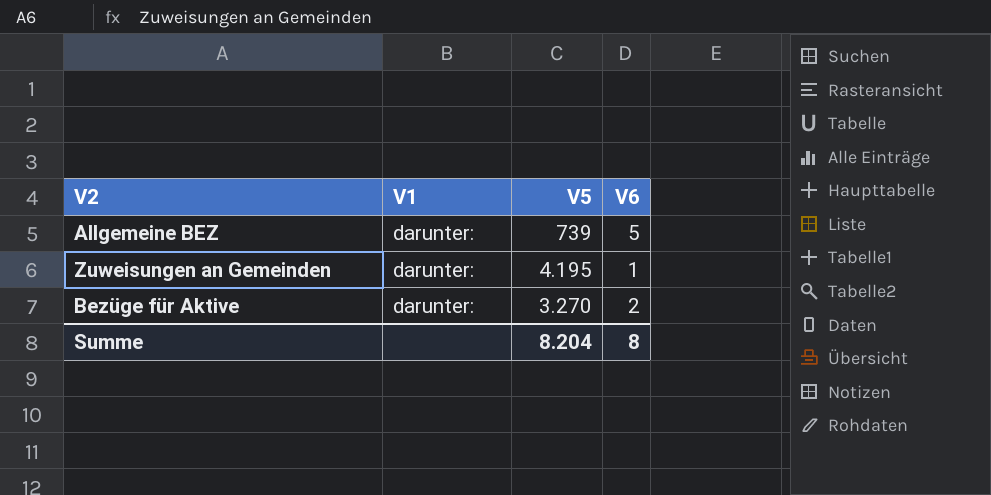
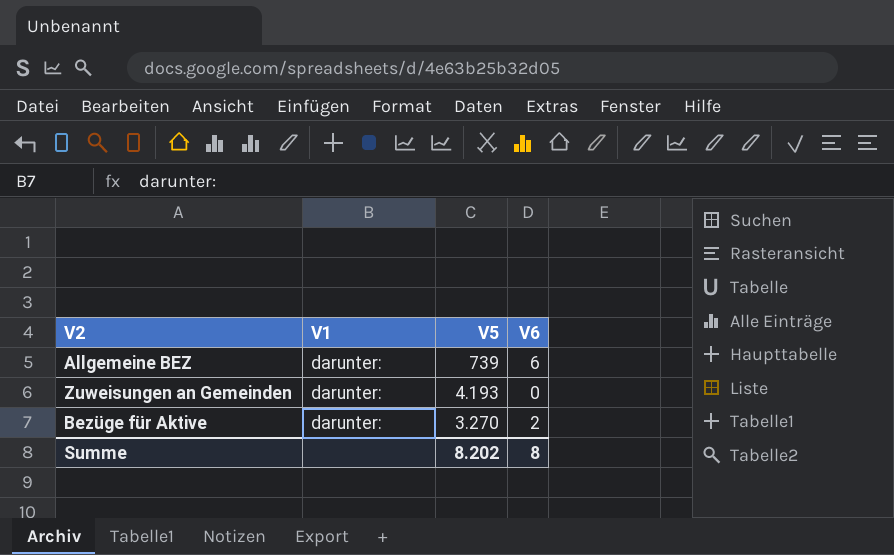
Allgemeine BEZ | V6: 5 -> 6
Zuweisungen an Gemeinden | V5: 4.195 -> 4.193
Zuweisungen an Gemeinden | V6: 1 -> 0
Summe | V5: 8.204 -> 8.202

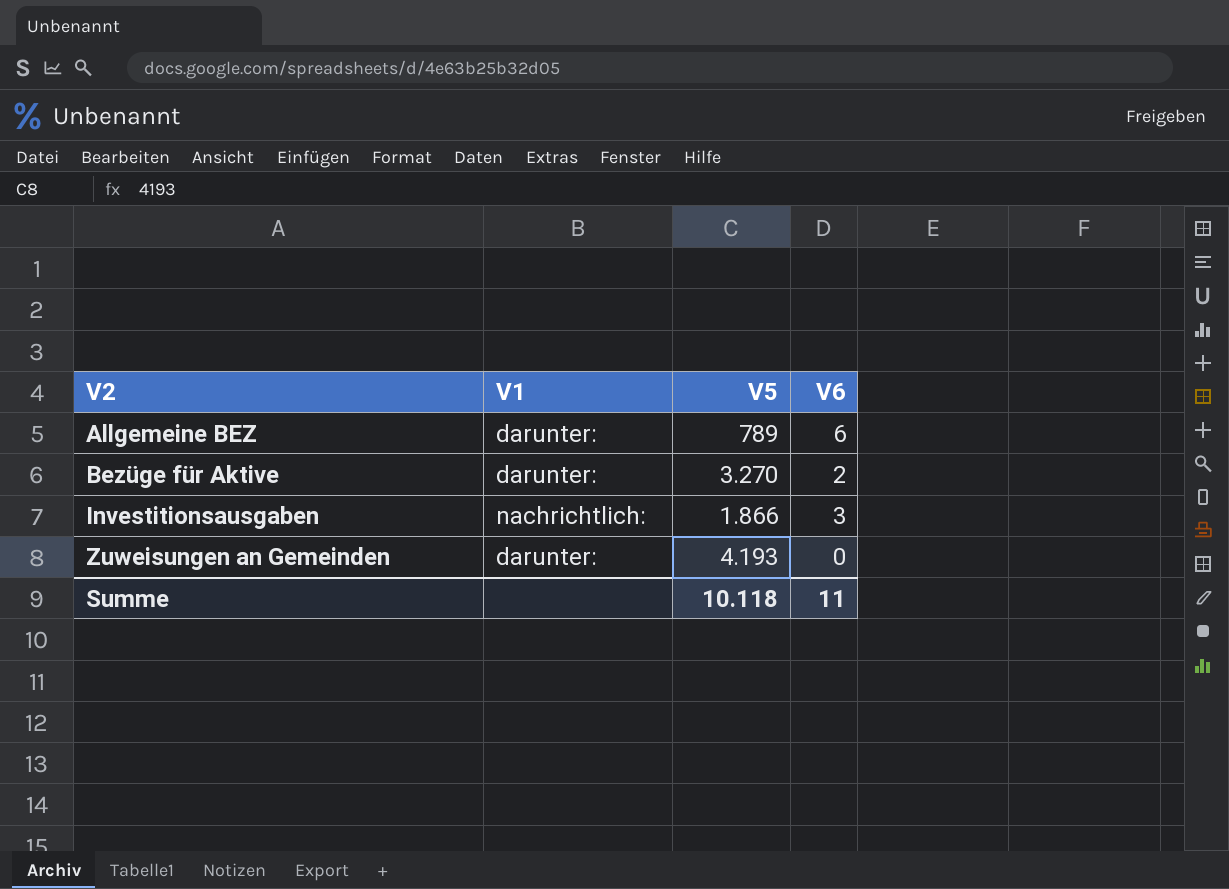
row order: none -> V2 ascending
Allgemeine BEZ | V5: 739 -> 789
row Investitionsausgaben: none -> nachrichtlich: | 1.866 | 3
Summe | V5: 8.202 -> 10.118
Summe | V6: 8 -> 11

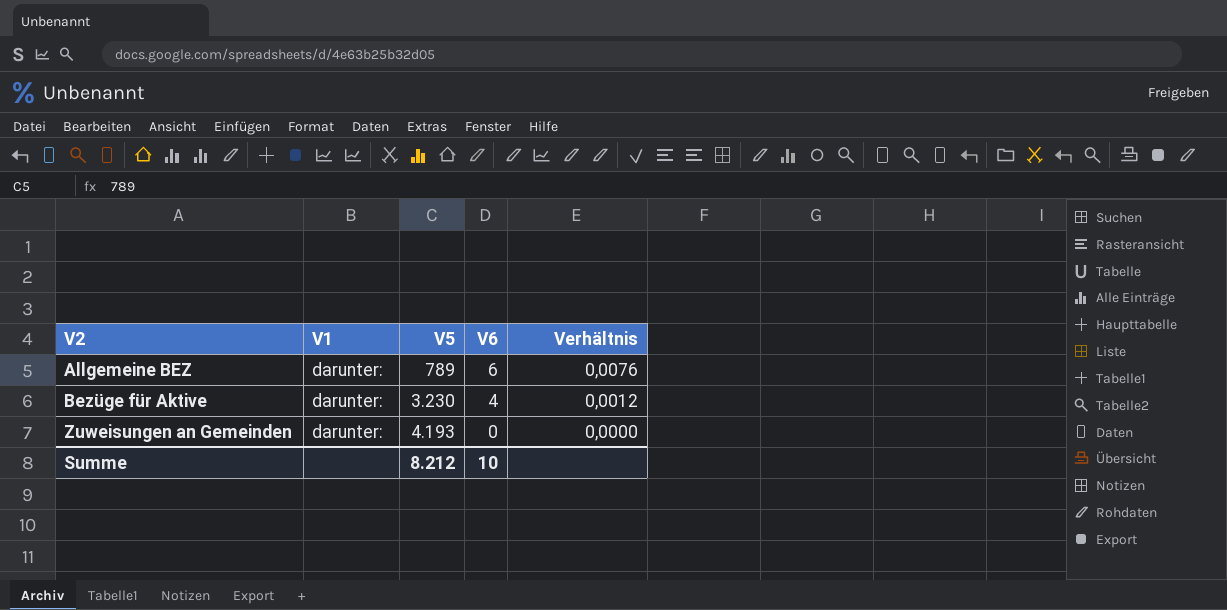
column Verhältnis | formula: none -> [V6] / [V5]
row Investitionsausgaben: nachrichtlich: | 1.866 | 3 -> none
Bezüge für Aktive | V5: 3.270 -> 3.230
Bezüge für Aktive | V6: 2 -> 4
Summe | V5: 10.118 -> 8.212
Summe | V6: 11 -> 10

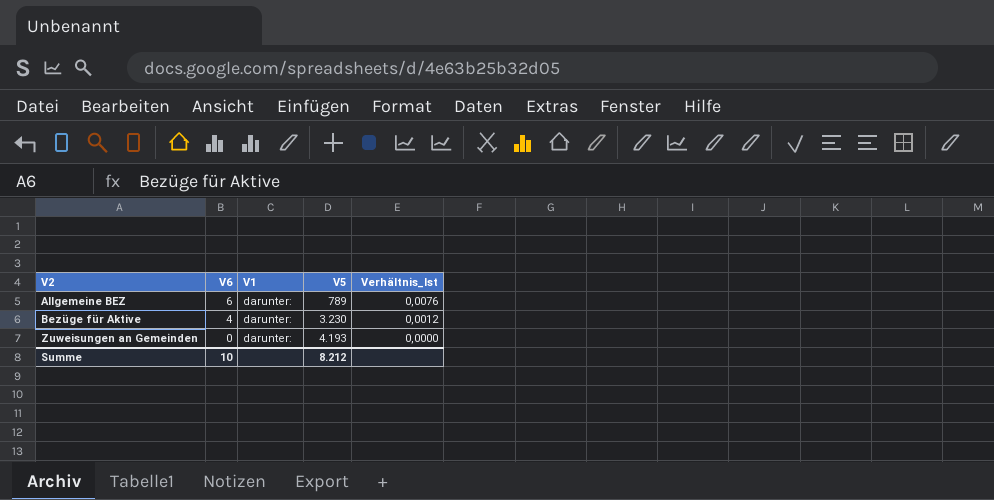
column V6 | position: 4 -> 2
column name: Verhältnis -> Verhältnis_Ist

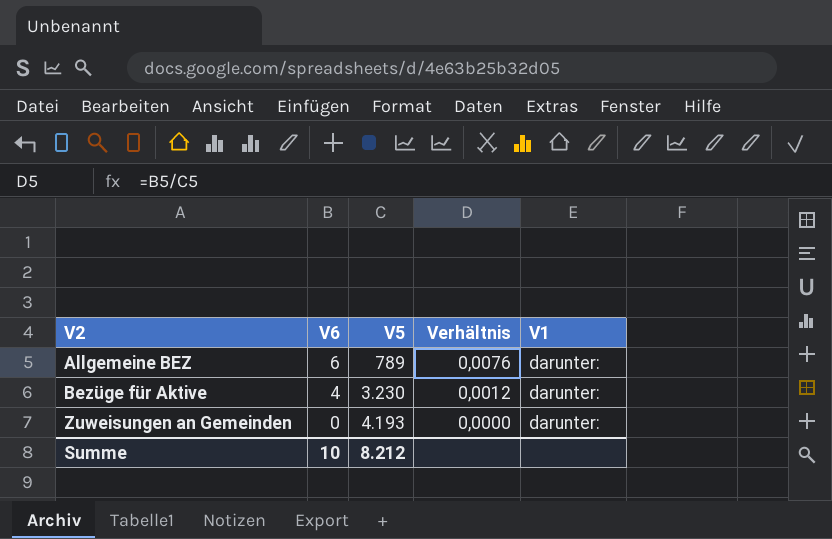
column name: Verhältnis_Ist -> Verhältnis
column V1 | position: 3 -> 5

